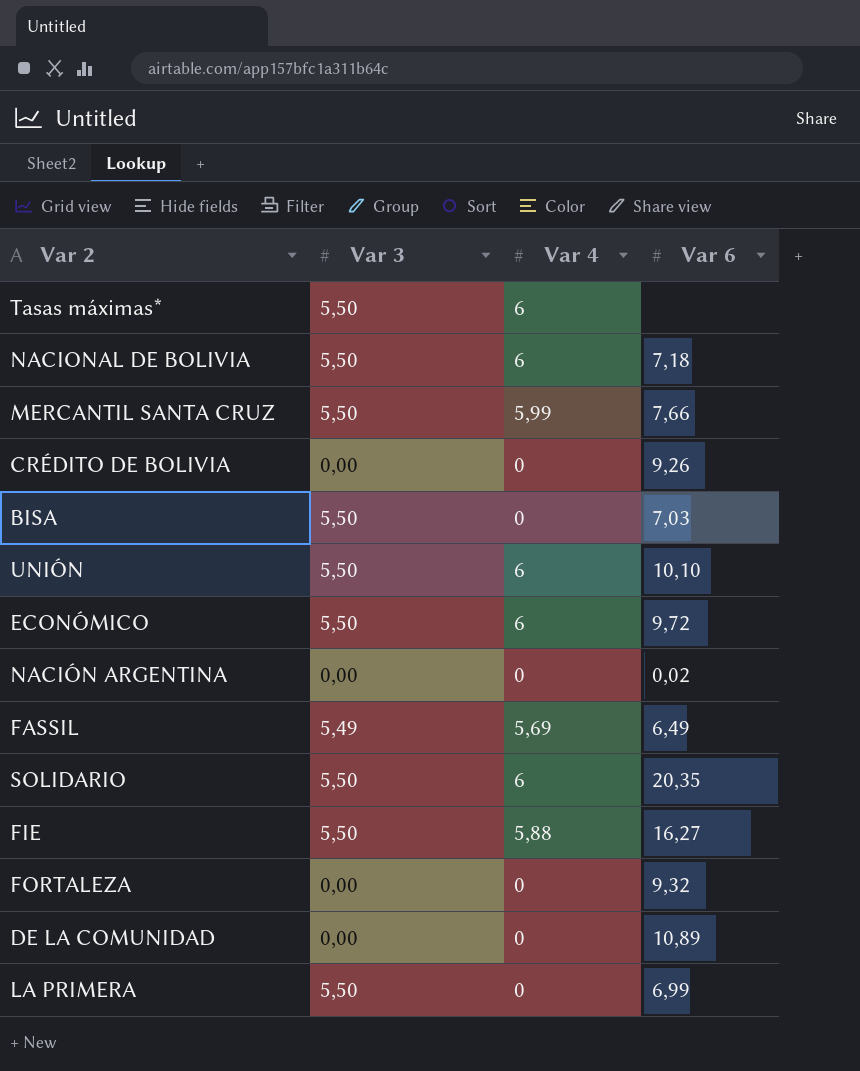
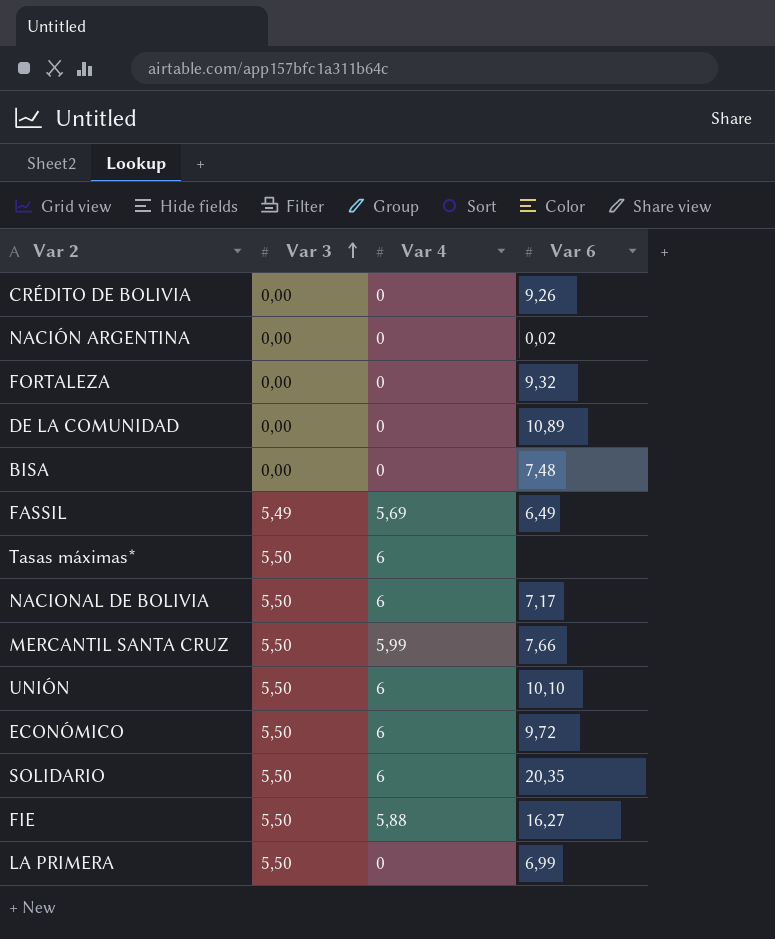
row order: none -> Var 3 ascending
BISA | Var 3: 5,50 -> 0,00
BISA | Var 6: 7,03 -> 7,48
NACIONAL DE BOLIVIA | Var 6: 7,18 -> 7,17

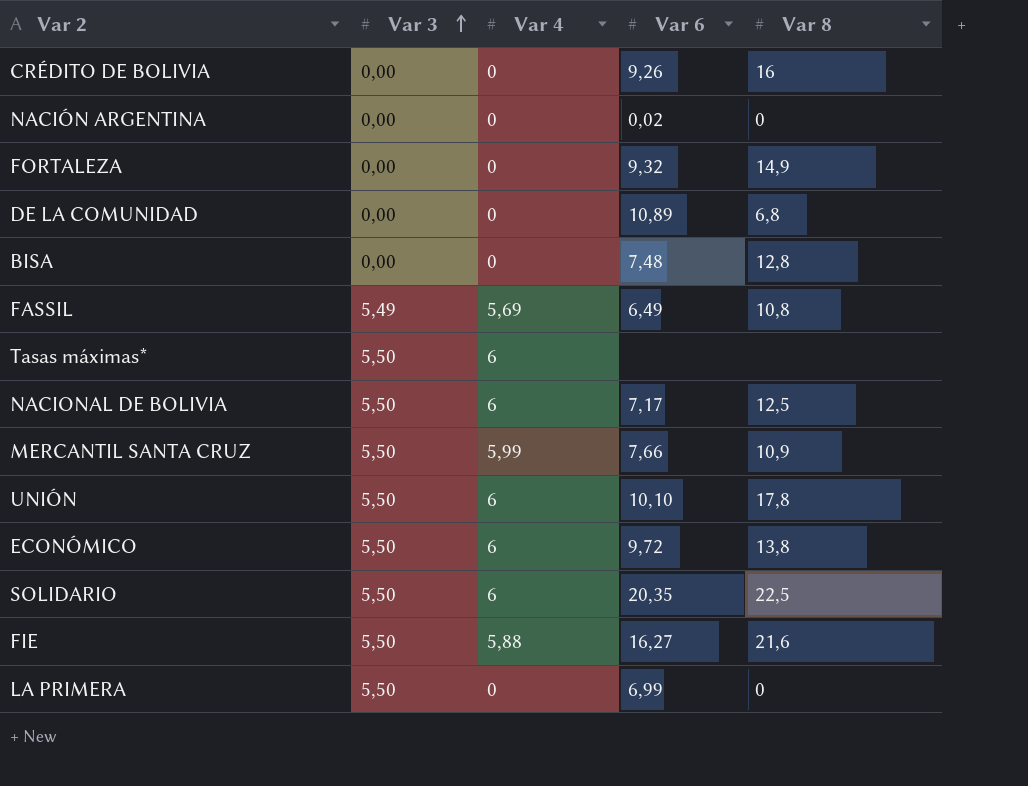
column Var 8 | position: none -> 5

